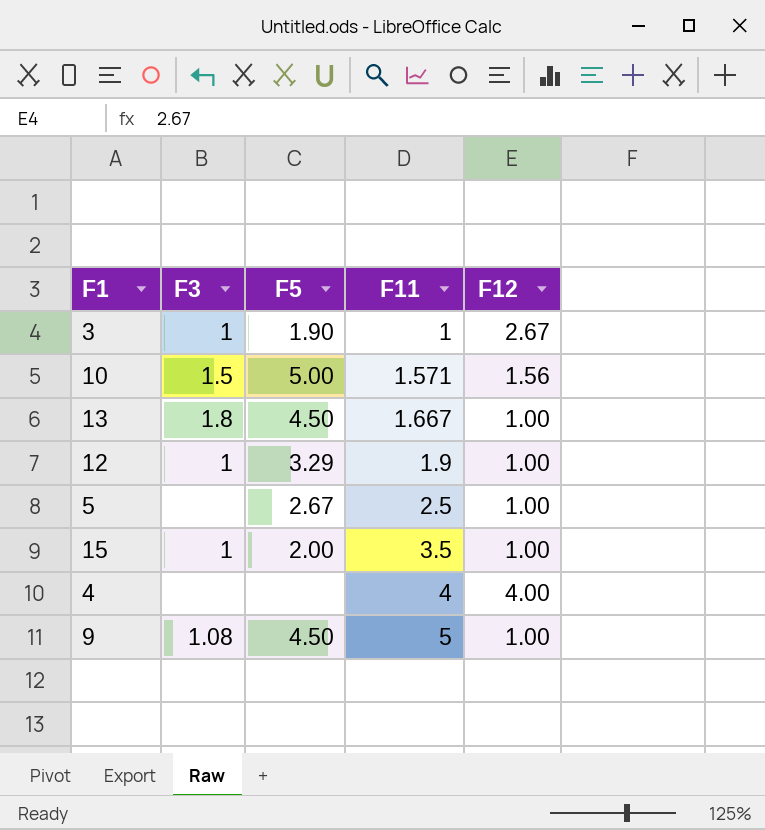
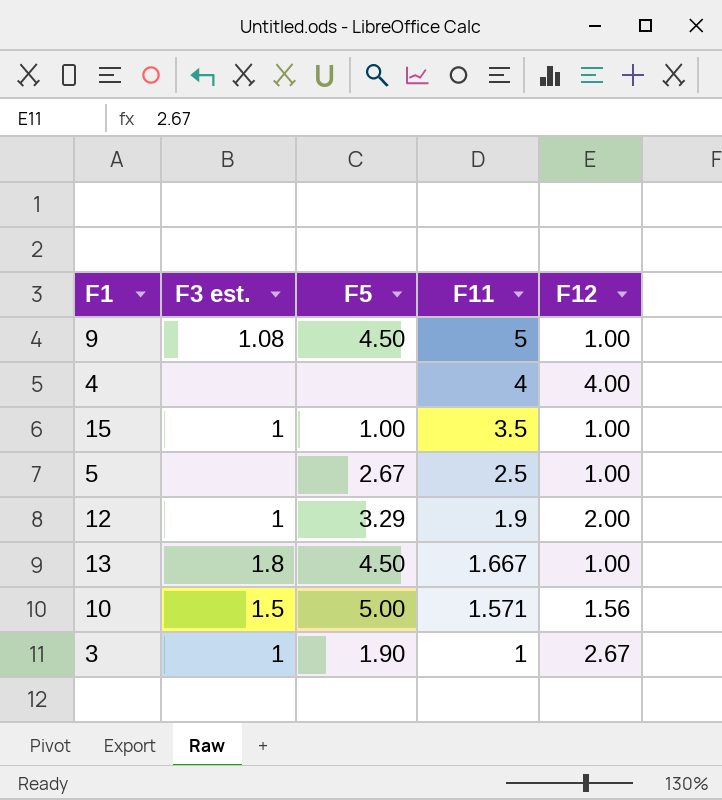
row order: F11 ascending -> F11 descending
column name: F3 -> F3 est.
15 | F5: 2.00 -> 1.00
12 | F12: 1.00 -> 2.00

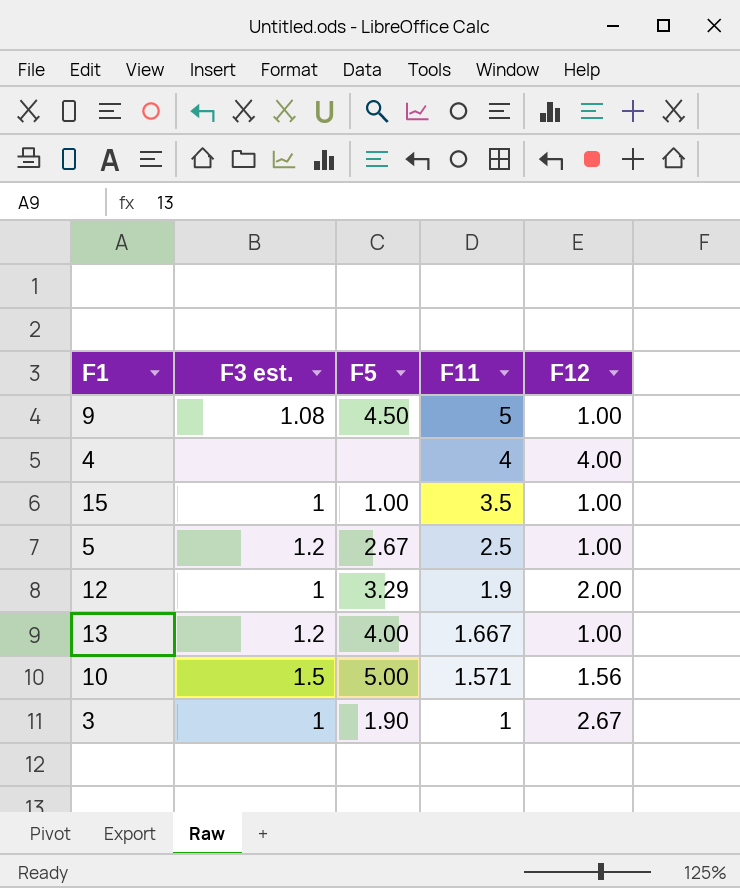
5 | F3 est.: none -> 1.2
13 | F3 est.: 1.8 -> 1.2
13 | F5: 4.50 -> 4.00

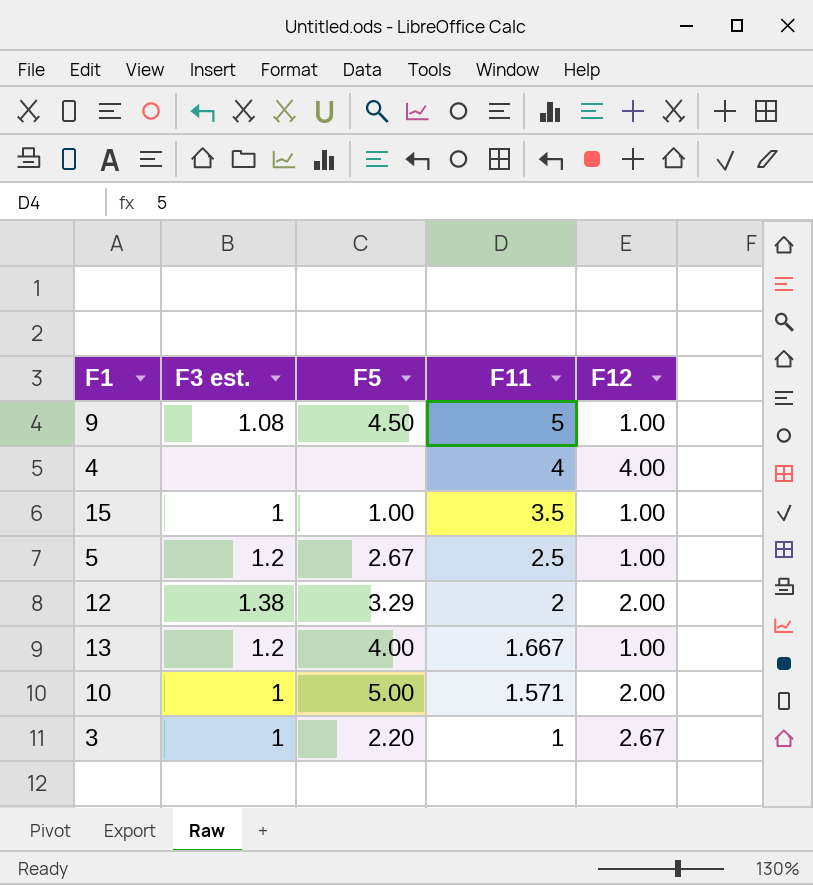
12 | F3 est.: 1 -> 1.38
12 | F11: 1.9 -> 2
10 | F3 est.: 1.5 -> 1
10 | F12: 1.56 -> 2.00
3 | F5: 1.90 -> 2.20

